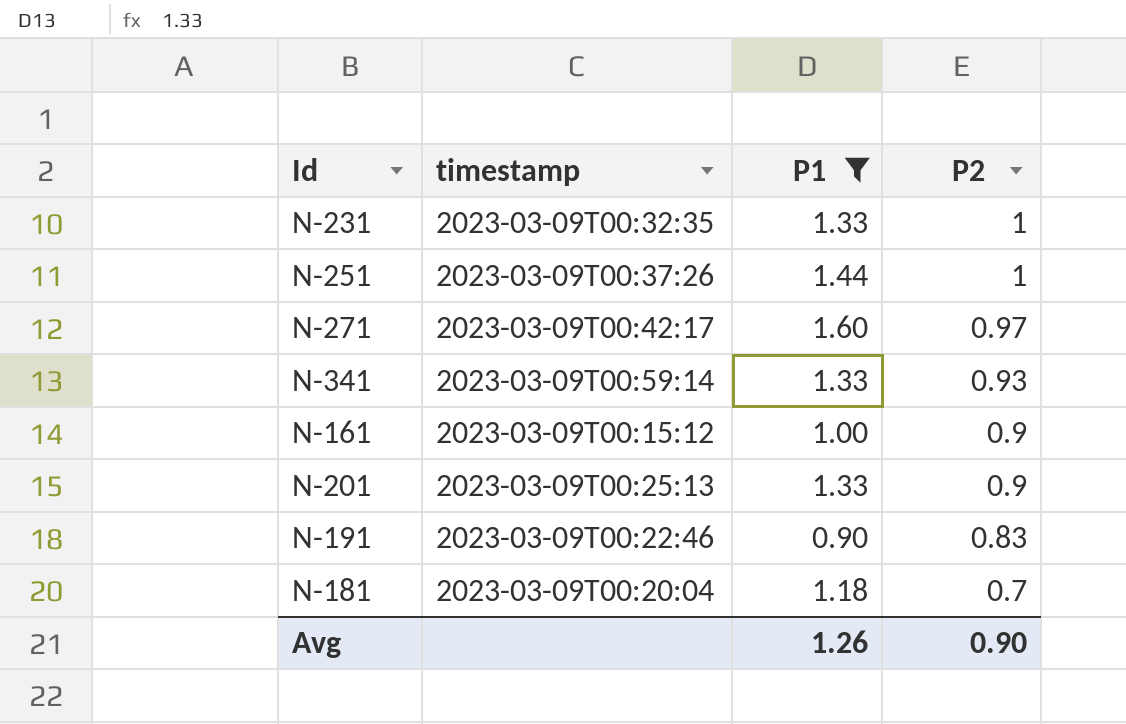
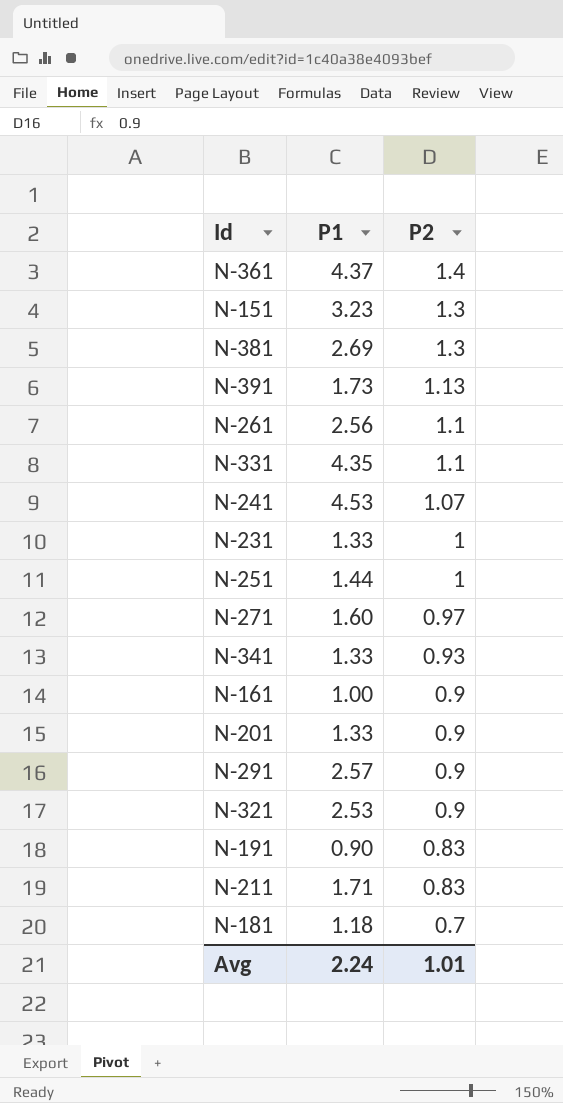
filter: P1 <= 1.60 -> none
column timestamp | position: 2 -> none
Avg | P1: 1.26 -> 2.24
Avg | P2: 0.90 -> 1.01

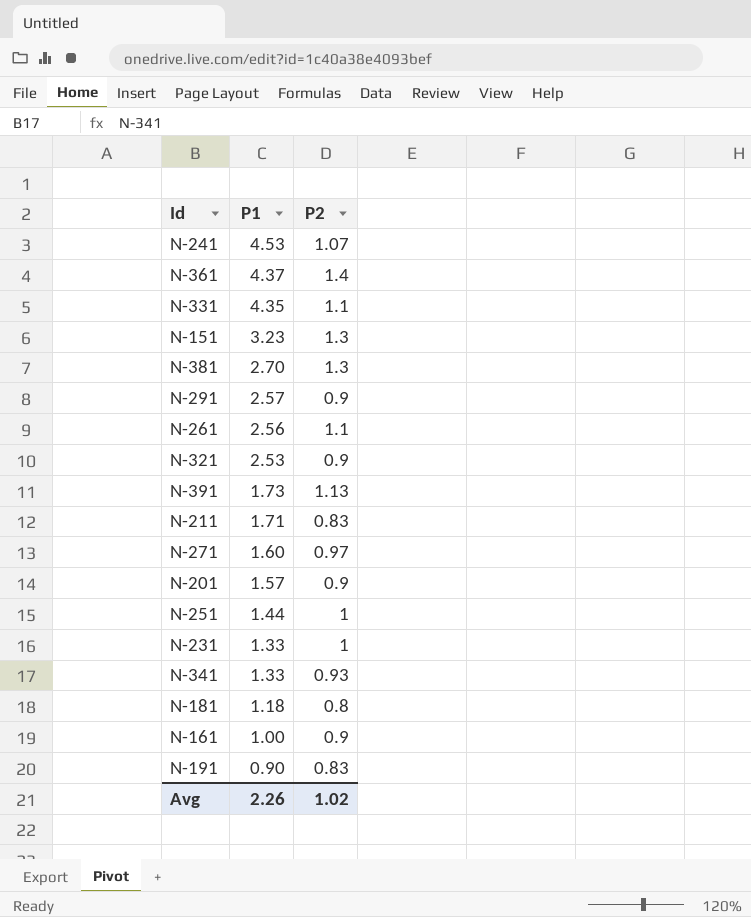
row order: P2 descending -> P1 descending
N-381 | P1: 2.69 -> 2.70
N-201 | P1: 1.33 -> 1.57
N-181 | P2: 0.7 -> 0.8
Avg | P1: 2.24 -> 2.26
Avg | P2: 1.01 -> 1.02

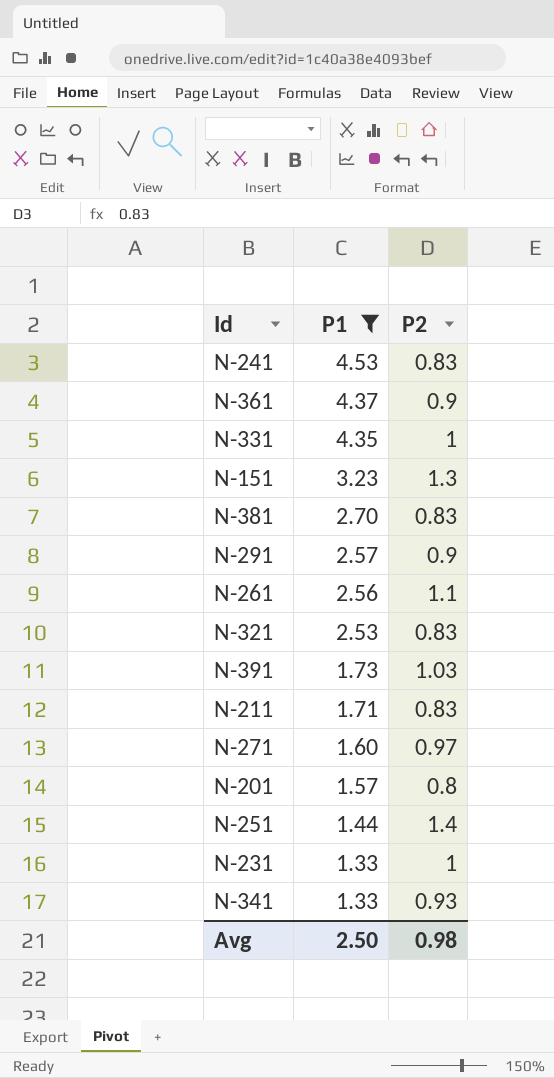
filter: none -> P1 >= 1.33
N-241 | P2: 1.07 -> 0.83
N-361 | P2: 1.4 -> 0.9
N-331 | P2: 1.1 -> 1
N-381 | P2: 1.3 -> 0.83
N-321 | P2: 0.9 -> 0.83
N-391 | P2: 1.13 -> 1.03
N-201 | P2: 0.9 -> 0.8
N-251 | P2: 1 -> 1.4
Avg | P1: 2.26 -> 2.50
Avg | P2: 1.02 -> 0.98

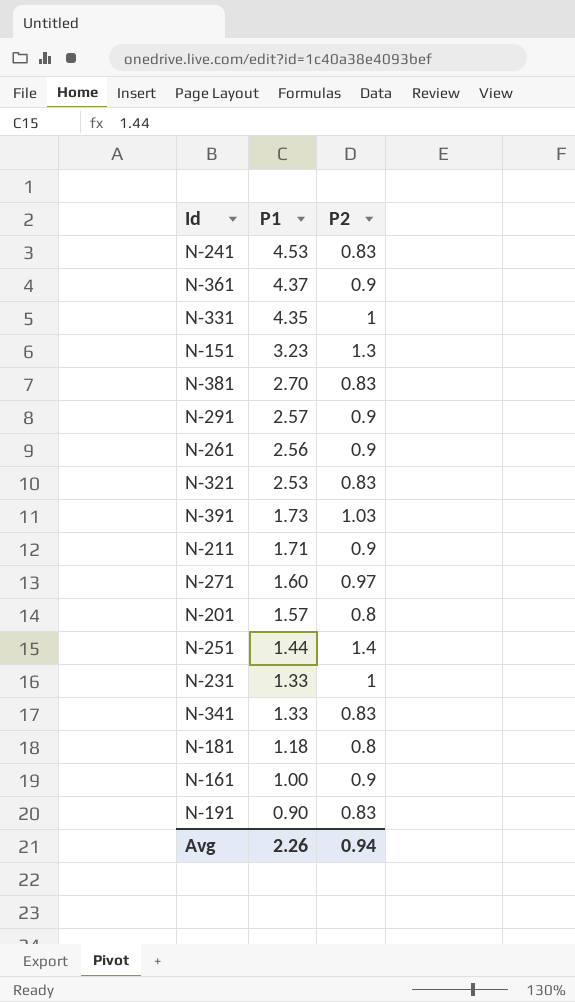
filter: P1 >= 1.33 -> none
N-261 | P2: 1.1 -> 0.9
N-211 | P2: 0.83 -> 0.9
N-341 | P2: 0.93 -> 0.83
Avg | P1: 2.50 -> 2.26
Avg | P2: 0.98 -> 0.94

